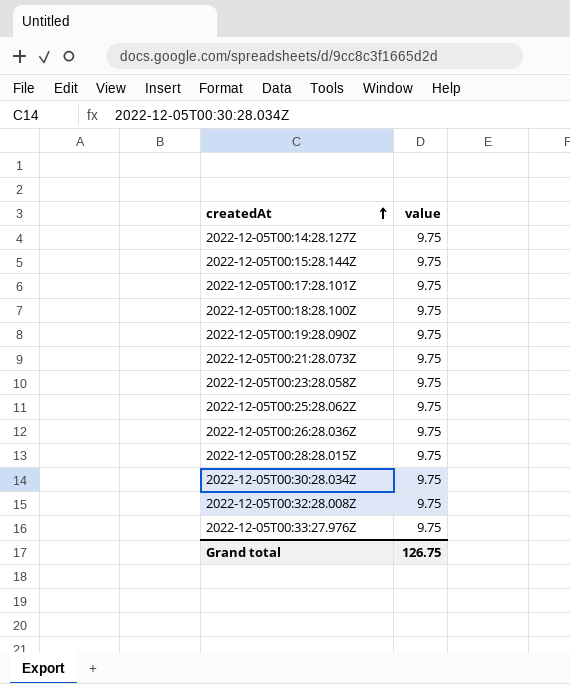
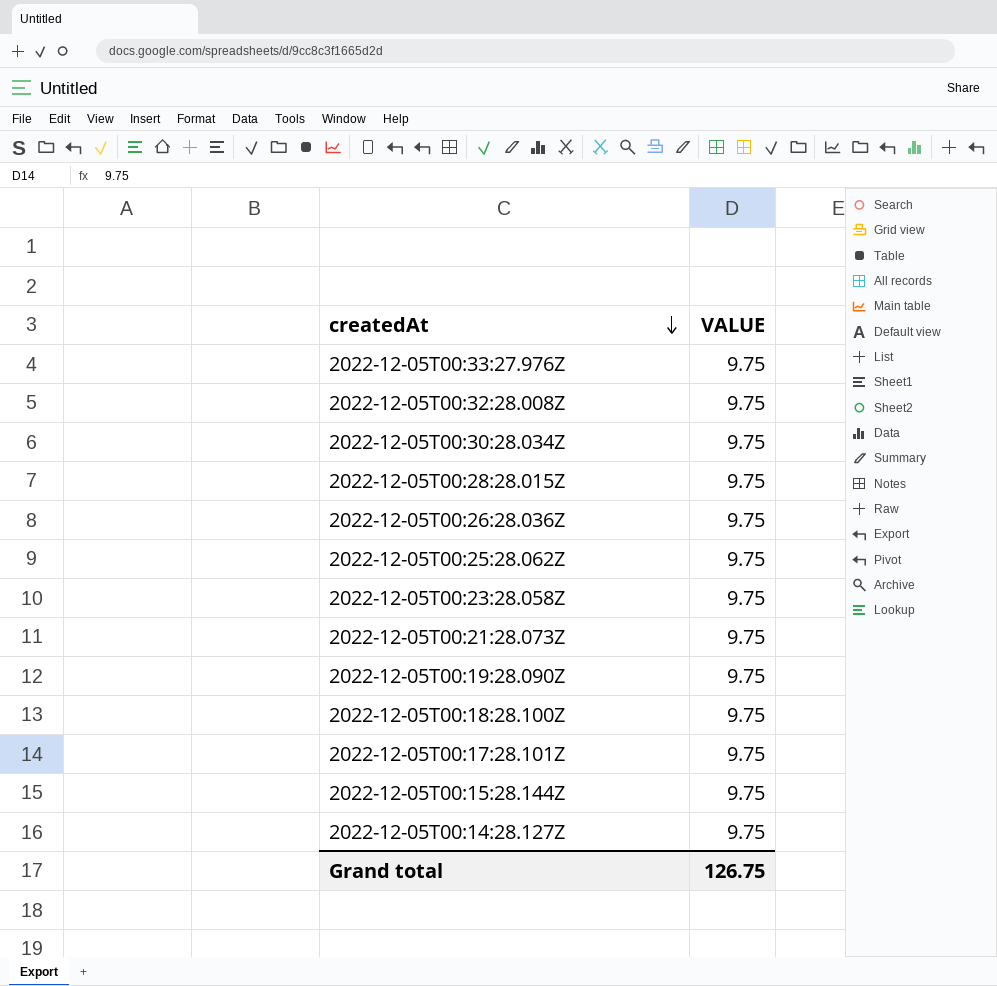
row order: createdAt ascending -> createdAt descending
column name: value -> VALUE

